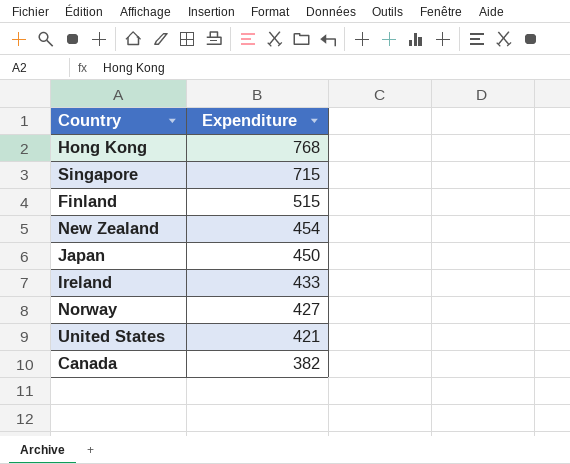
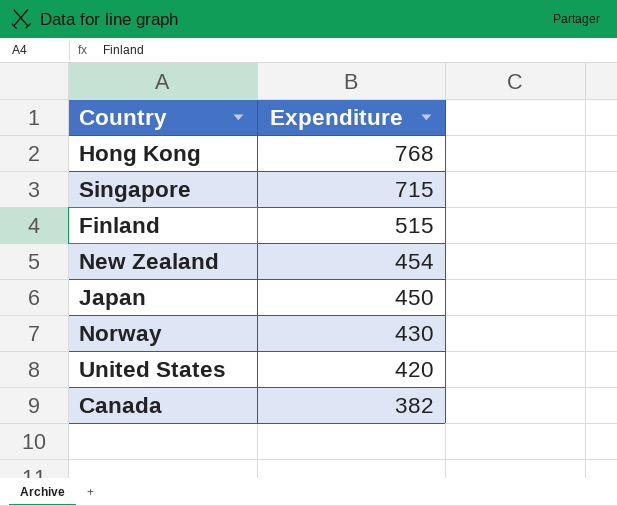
row Ireland: 433 -> none
Norway | Expenditure: 427 -> 430
United States | Expenditure: 421 -> 420

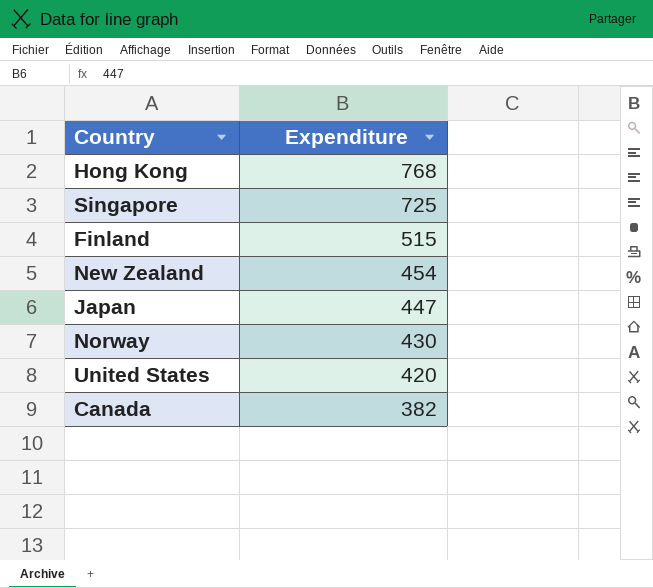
Singapore | Expenditure: 715 -> 725
Japan | Expenditure: 450 -> 447

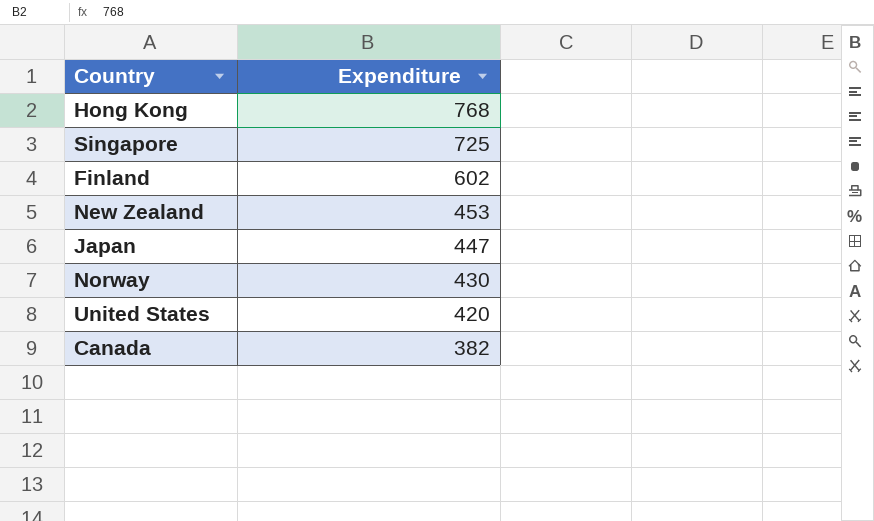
Finland | Expenditure: 515 -> 602
New Zealand | Expenditure: 454 -> 453

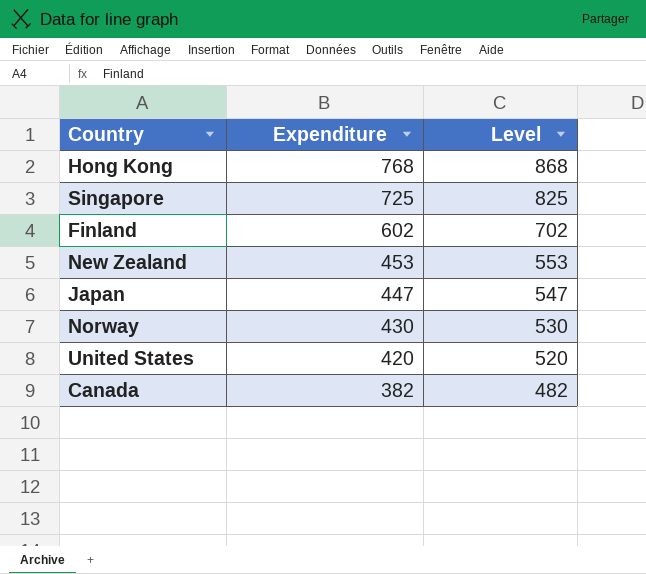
column Level | formula: none -> [Expenditure] + 100

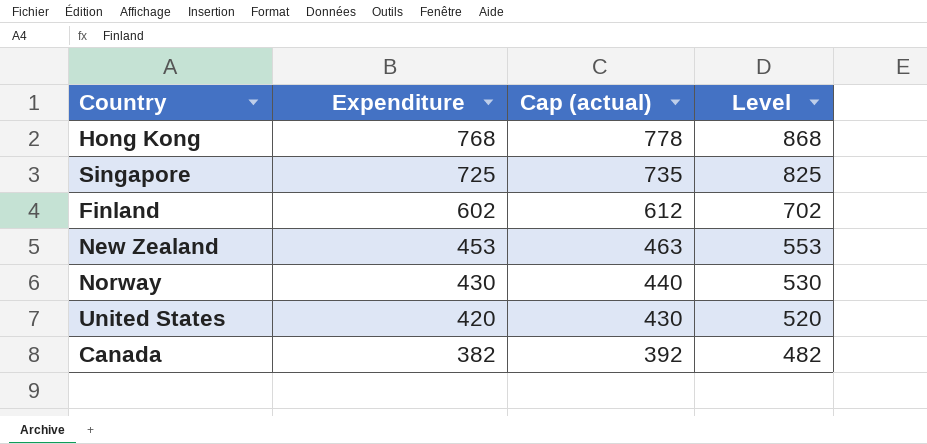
column Cap (actual) | formula: none -> [Expenditure] + 10
row Japan: 447 | 547 -> none

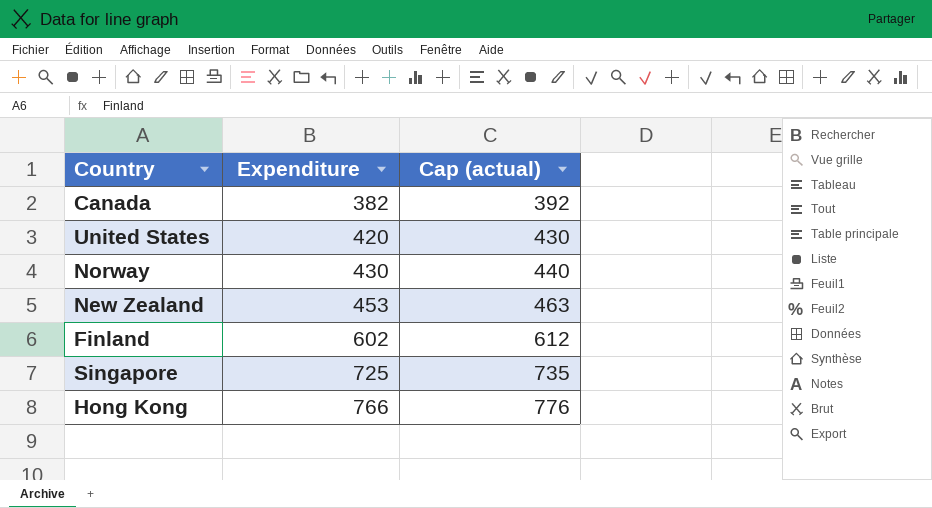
row order: Expenditure descending -> Expenditure ascending
column Level | formula: [Expenditure] + 100 -> none
Hong Kong | Expenditure: 768 -> 766
Hong Kong | Cap (actual): 778 -> 776

